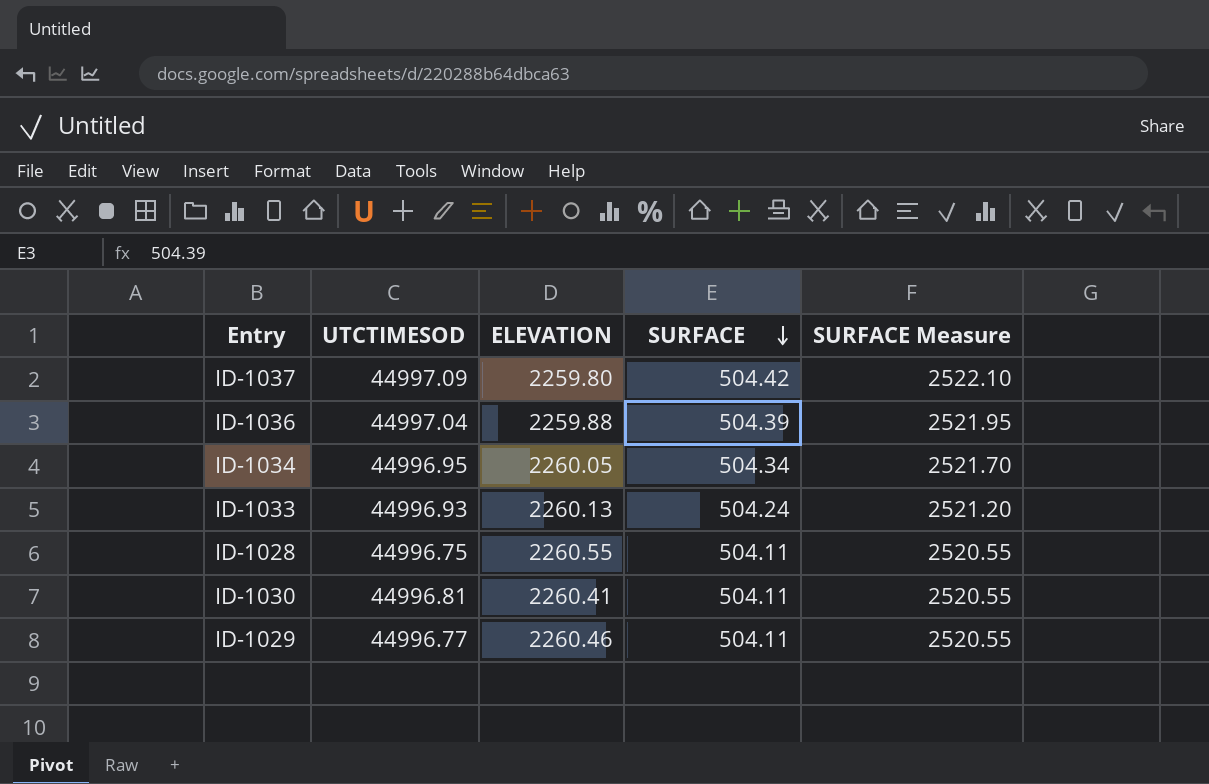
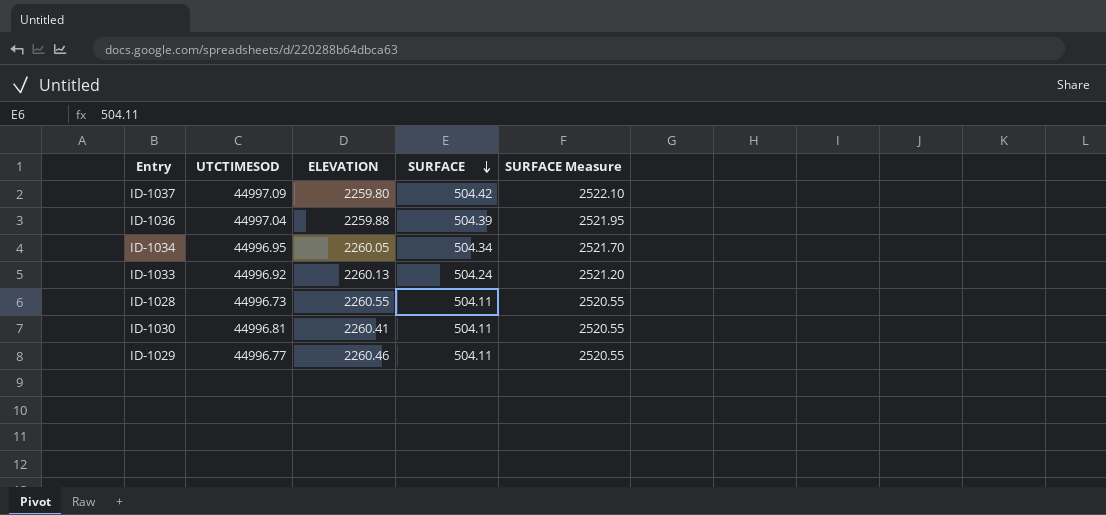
ID-1033 | UTCTIMESOD: 44996.93 -> 44996.92
ID-1028 | UTCTIMESOD: 44996.75 -> 44996.73

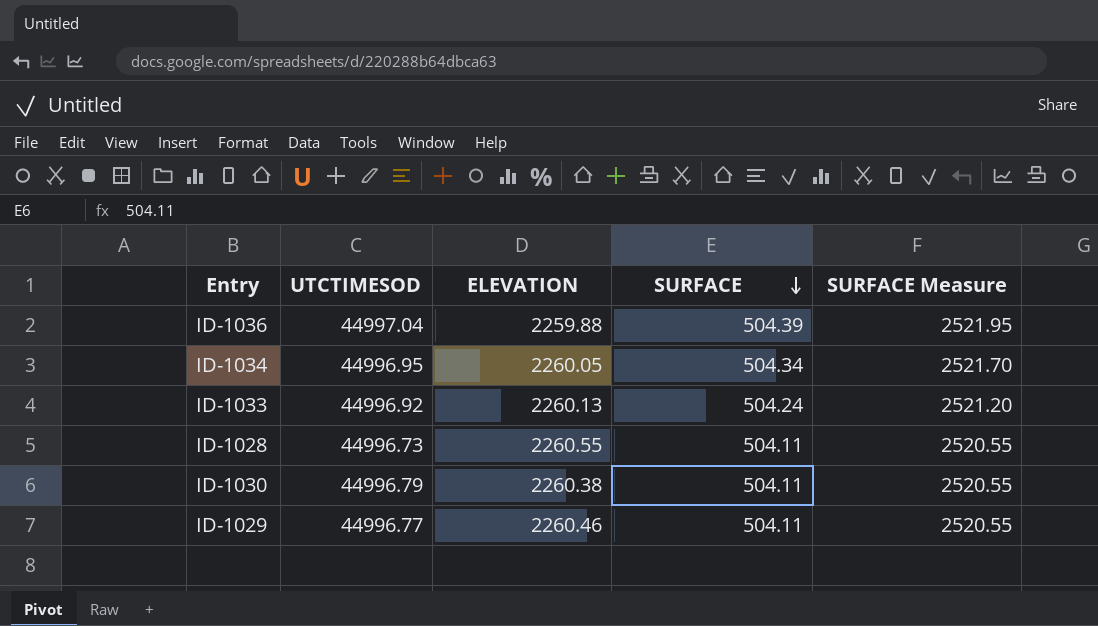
row ID-1037: 44997.09 | 2259.80 | 504.42 | 2522.10 -> none
ID-1030 | UTCTIMESOD: 44996.81 -> 44996.79
ID-1030 | ELEVATION: 2260.41 -> 2260.38

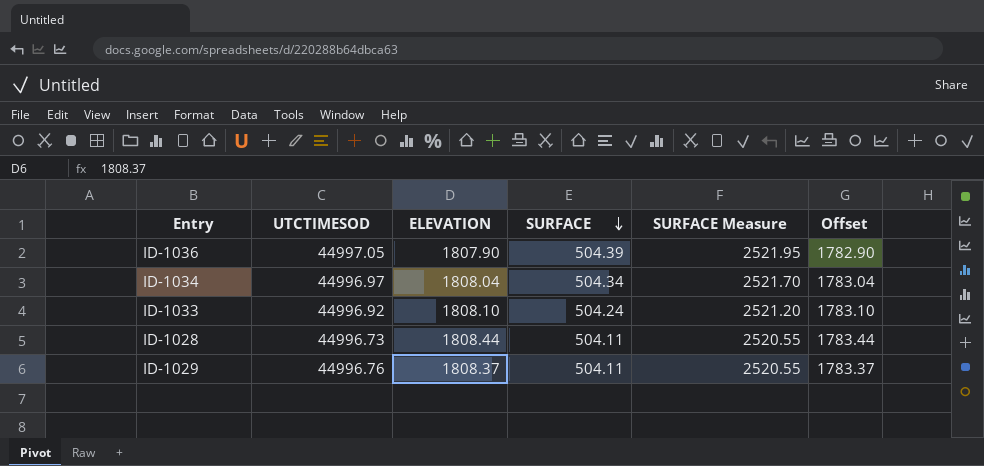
column Offset | formula: none -> [ELEVATION] - 25
row ID-1030: 44996.79 | 2260.38 | 504.11 | 2520.55 -> none
ID-1036 | UTCTIMESOD: 44997.04 -> 44997.05
ID-1036 | ELEVATION: 2259.88 -> 1807.90
ID-1034 | UTCTIMESOD: 44996.95 -> 44996.97
ID-1034 | ELEVATION: 2260.05 -> 1808.04
ID-1033 | ELEVATION: 2260.13 -> 1808.10
ID-1028 | ELEVATION: 2260.55 -> 1808.44
ID-1029 | UTCTIMESOD: 44996.77 -> 44996.76
ID-1029 | ELEVATION: 2260.46 -> 1808.37

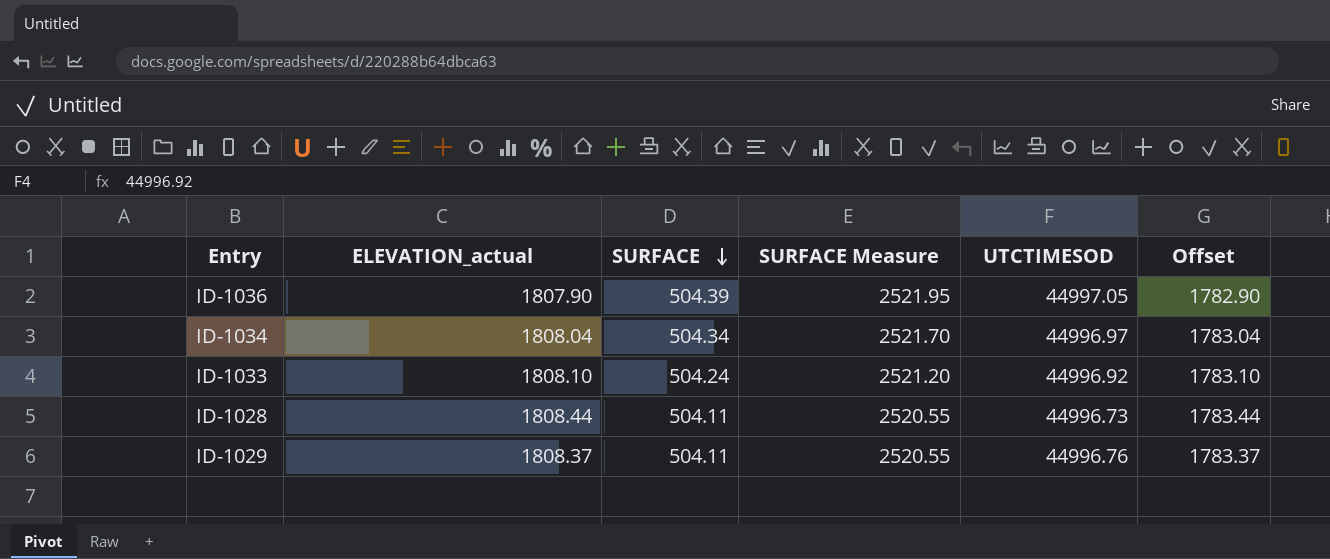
column name: ELEVATION -> ELEVATION_actual
column UTCTIMESOD | position: 2 -> 5

